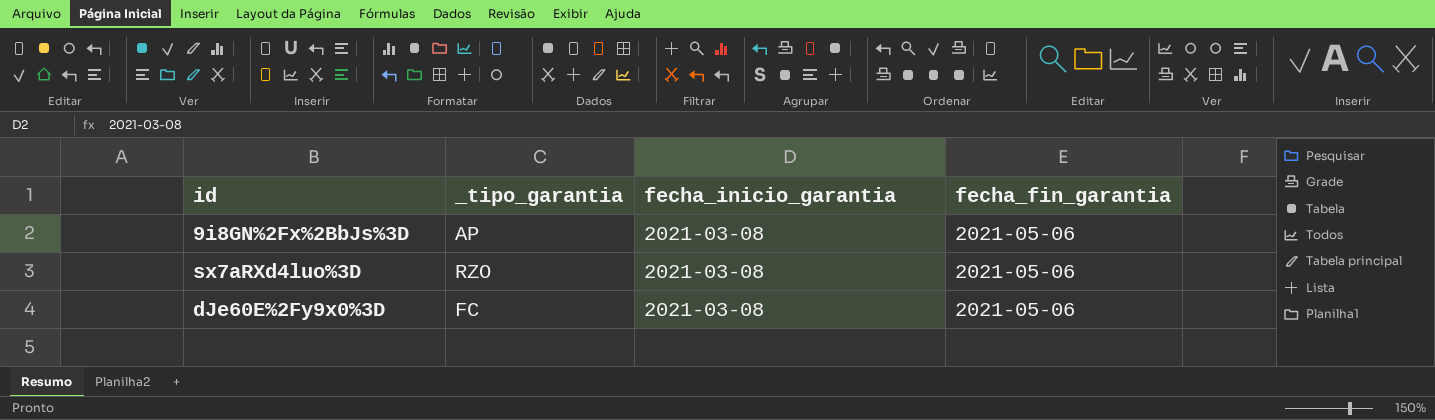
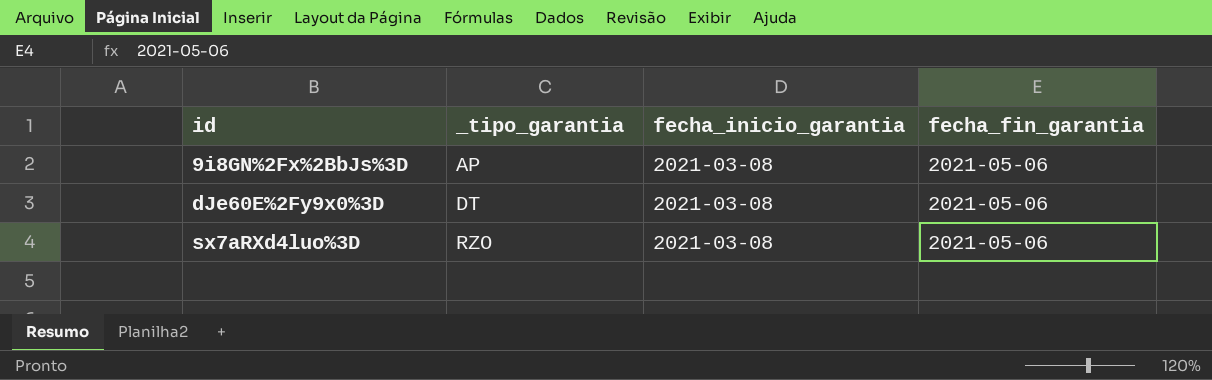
row order: none -> id ascending
dJe60E%2Fy9x0%3D | _tipo_garantia: FC -> DT

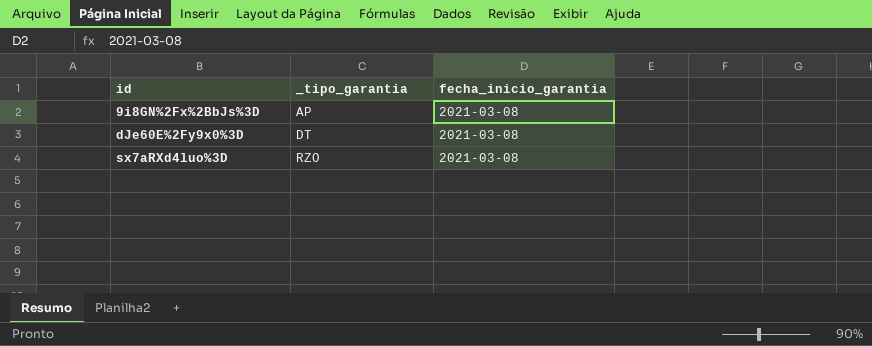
column fecha_fin_garantia | position: 4 -> none

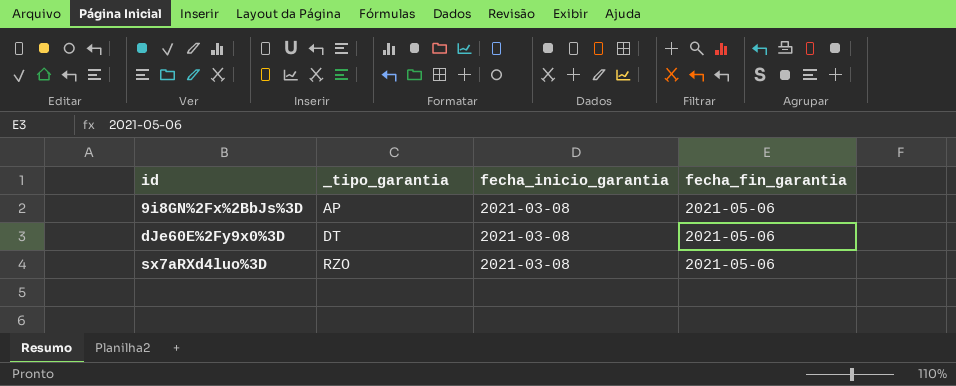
column fecha_fin_garantia | position: none -> 4

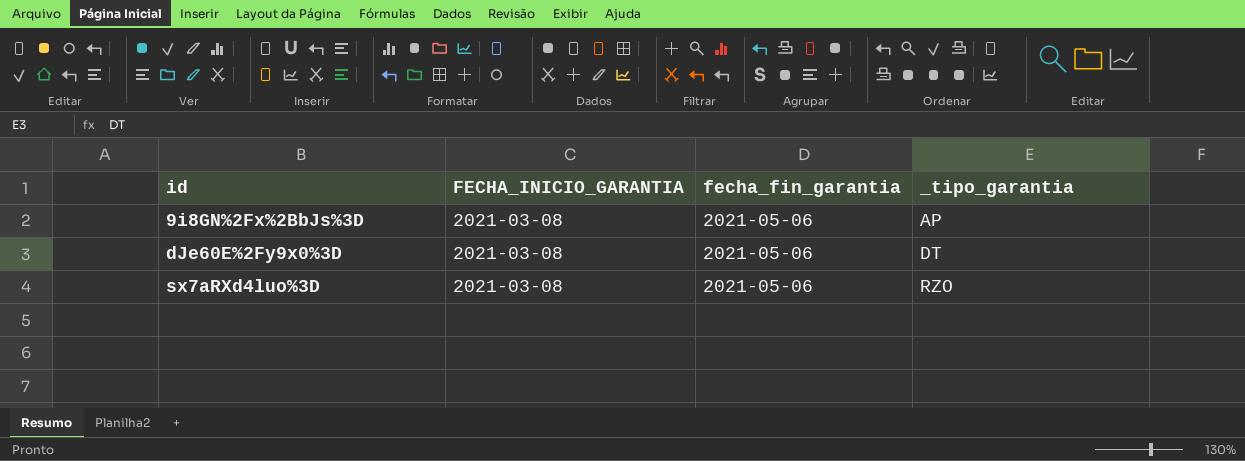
column name: fecha_inicio_garantia -> FECHA_INICIO_GARANTIA
column _tipo_garantia | position: 2 -> 4

